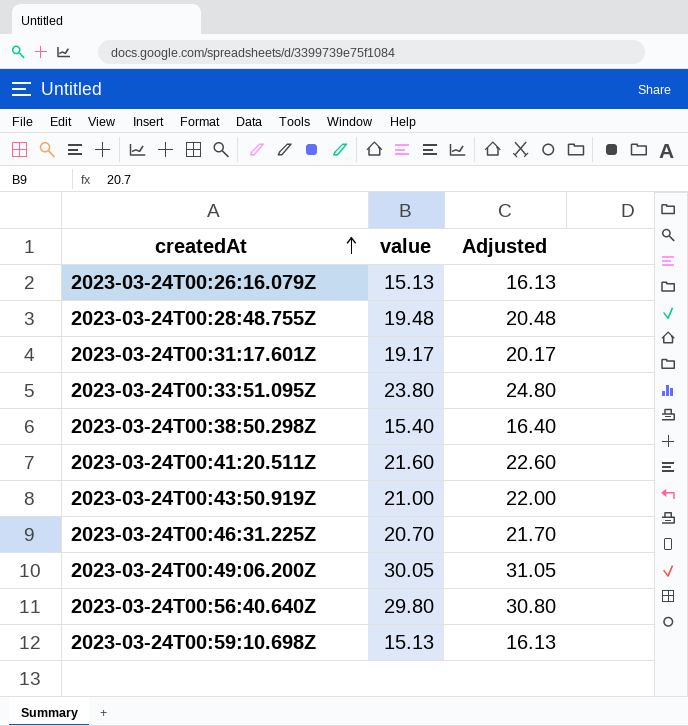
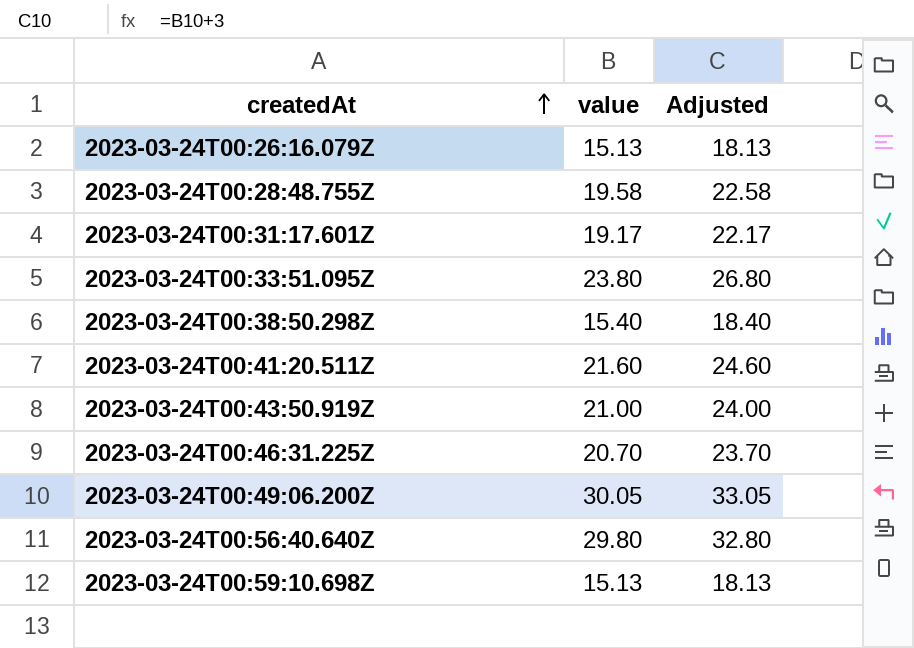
column Adjusted | formula: [value] + 1 -> [value] + 3
2023-03-24T00:28:48.755Z | value: 19.48 -> 19.58

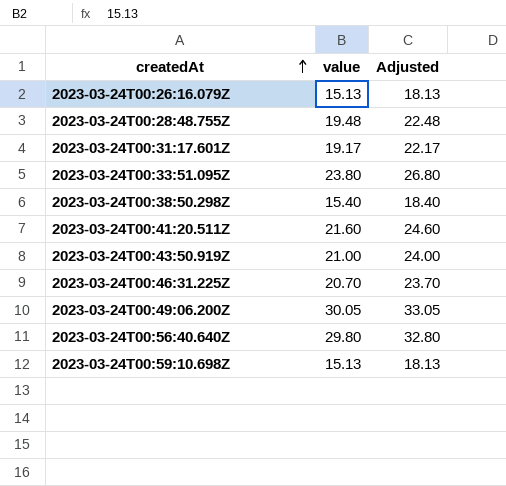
2023-03-24T00:28:48.755Z | value: 19.58 -> 19.48
2023-03-24T00:28:48.755Z | Adjusted: 22.58 -> 22.48

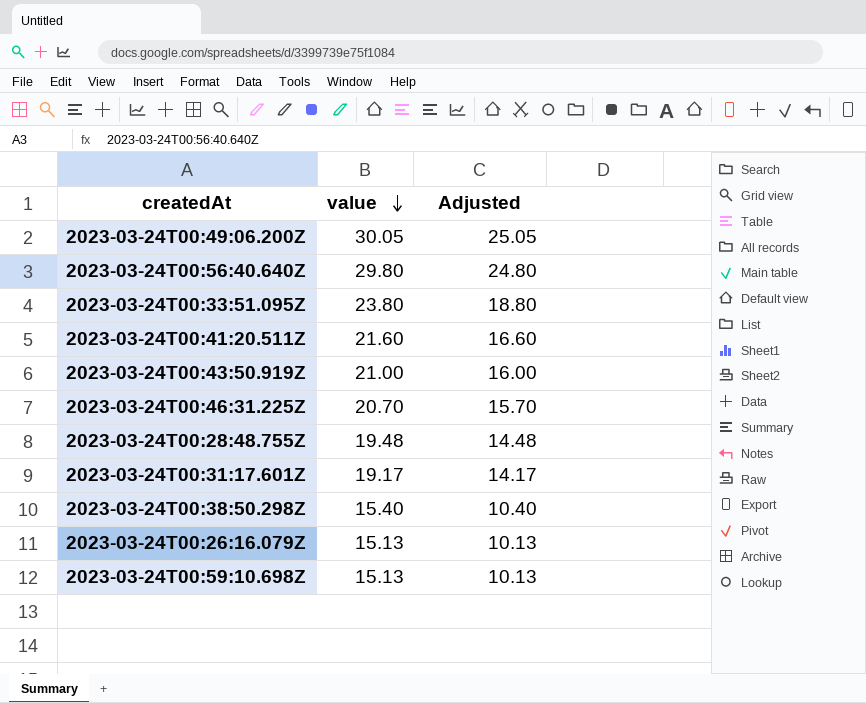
row order: createdAt ascending -> value descending
column Adjusted | formula: [value] + 3 -> [value] - 5

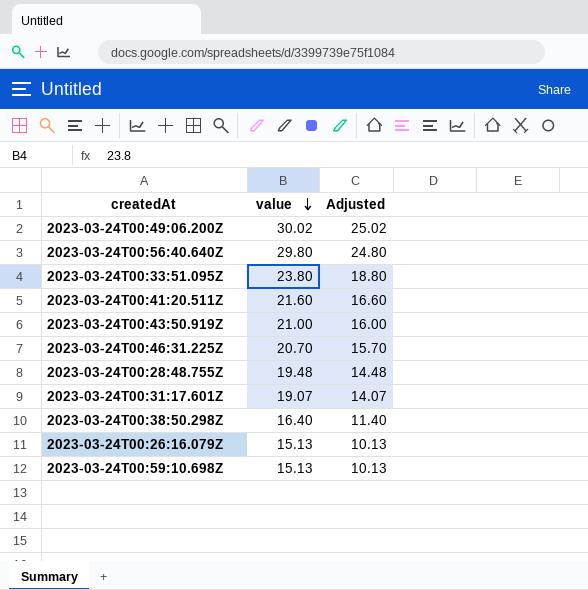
2023-03-24T00:49:06.200Z | value: 30.05 -> 30.02
2023-03-24T00:49:06.200Z | Adjusted: 25.05 -> 25.02
2023-03-24T00:31:17.601Z | value: 19.17 -> 19.07
2023-03-24T00:31:17.601Z | Adjusted: 14.17 -> 14.07
2023-03-24T00:38:50.298Z | value: 15.40 -> 16.40
2023-03-24T00:38:50.298Z | Adjusted: 10.40 -> 11.40

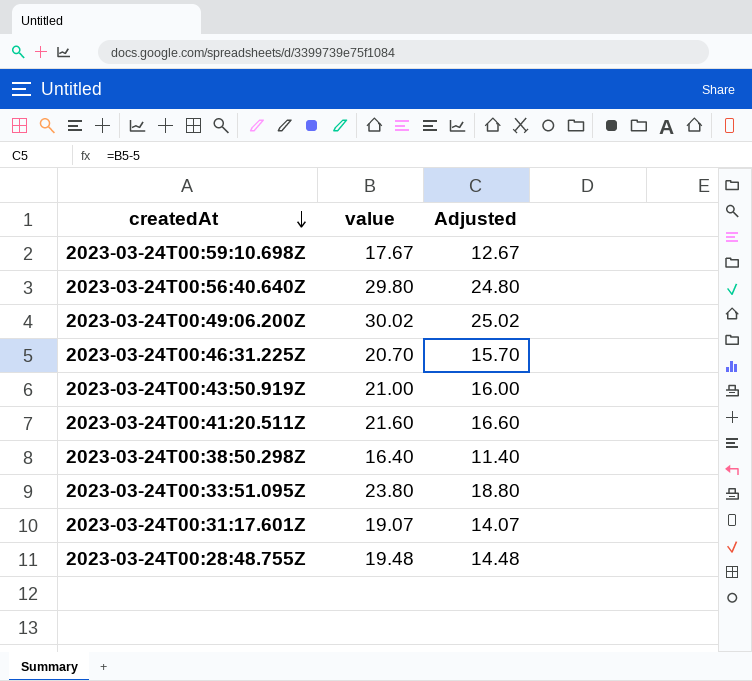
row order: value descending -> createdAt descending
row 2023-03-24T00:26:16.079Z: 15.13 | 10.13 -> none
2023-03-24T00:59:10.698Z | value: 15.13 -> 17.67
2023-03-24T00:59:10.698Z | Adjusted: 10.13 -> 12.67

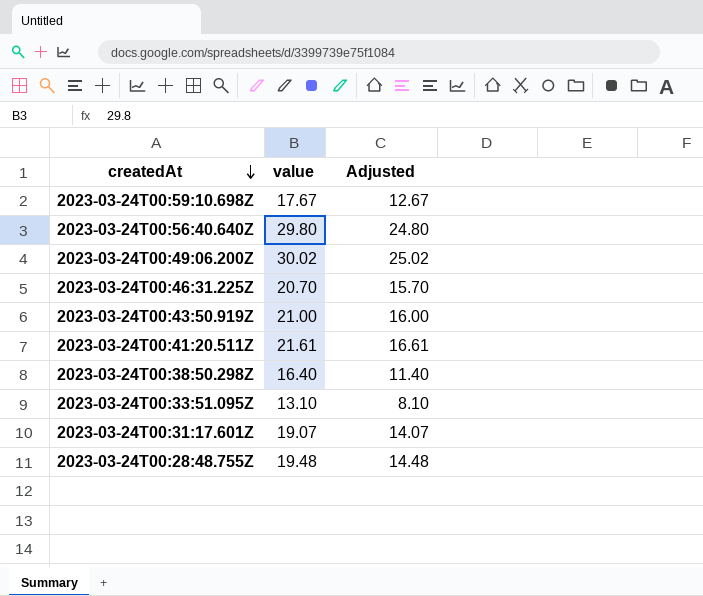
2023-03-24T00:41:20.511Z | value: 21.60 -> 21.61
2023-03-24T00:41:20.511Z | Adjusted: 16.60 -> 16.61
2023-03-24T00:33:51.095Z | value: 23.80 -> 13.10
2023-03-24T00:33:51.095Z | Adjusted: 18.80 -> 8.10

